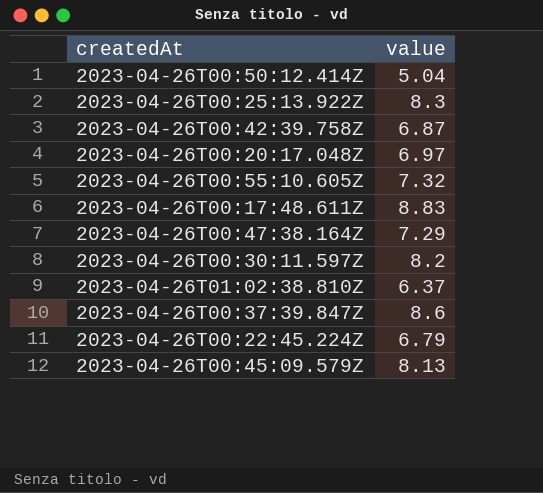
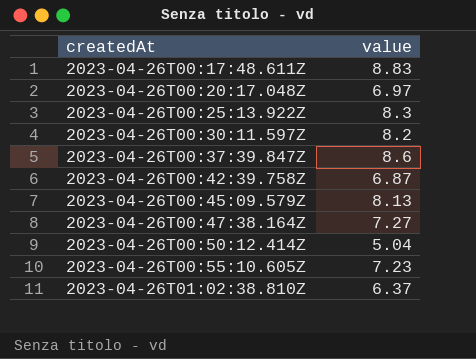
row order: none -> createdAt ascending
row 2023-04-26T00:22:45.224Z: 6.79 -> none
2023-04-26T00:47:38.164Z | value: 7.29 -> 7.27
2023-04-26T00:55:10.605Z | value: 7.32 -> 7.23

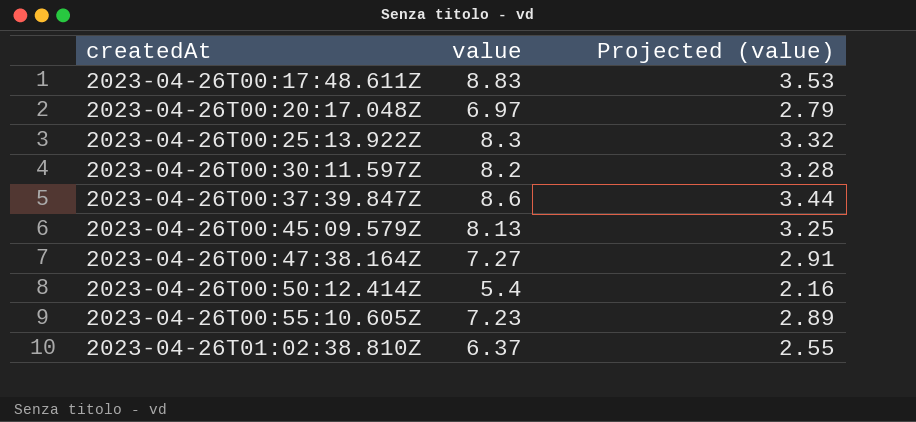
column Projected (value) | formula: none -> [value] * 0.4
row 2023-04-26T00:42:39.758Z: 6.87 -> none
2023-04-26T00:50:12.414Z | value: 5.04 -> 5.4

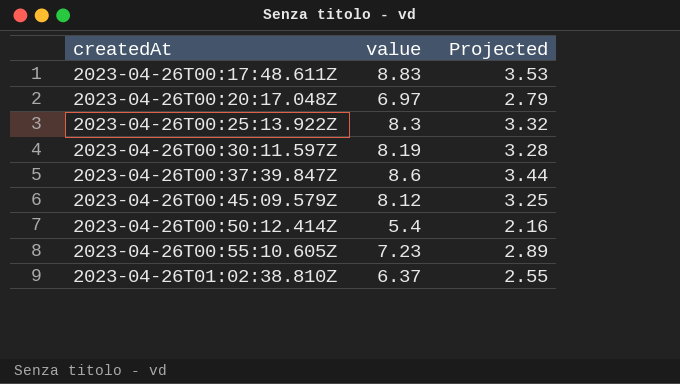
column name: Projected (value) -> Projected
row 2023-04-26T00:47:38.164Z: 7.27 | 2.91 -> none
2023-04-26T00:30:11.597Z | value: 8.2 -> 8.19
2023-04-26T00:45:09.579Z | value: 8.13 -> 8.12

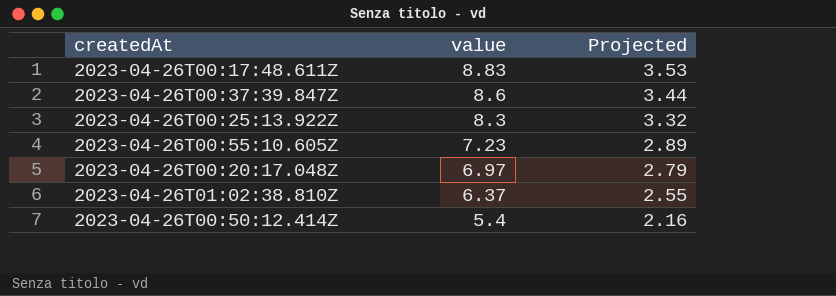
row order: createdAt ascending -> value descending
row 2023-04-26T00:30:11.597Z: 8.19 | 3.28 -> none
row 2023-04-26T00:45:09.579Z: 8.12 | 3.25 -> none

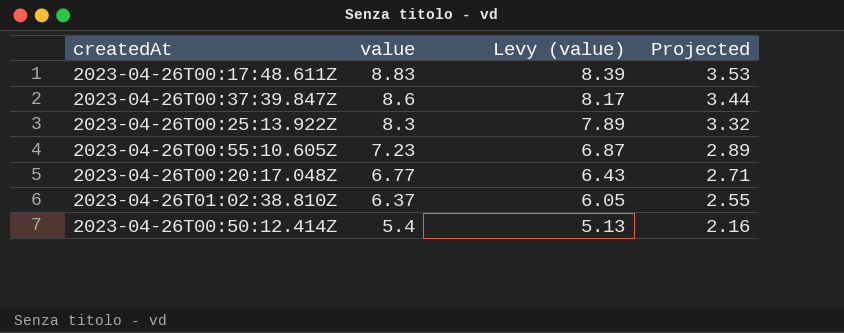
column Levy (value) | formula: none -> [value] * 0.95
2023-04-26T00:20:17.048Z | value: 6.97 -> 6.77
2023-04-26T00:20:17.048Z | Projected: 2.79 -> 2.71

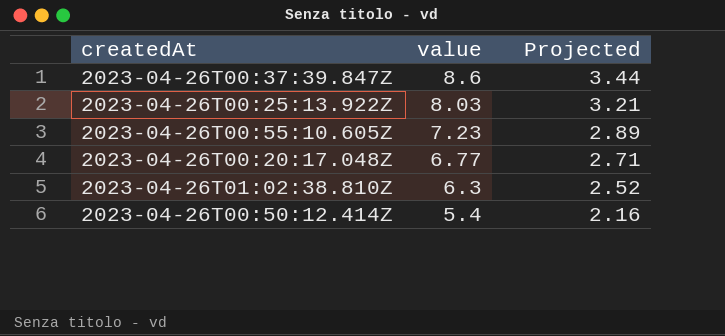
column Levy (value) | formula: [value] * 0.95 -> none
row 2023-04-26T00:17:48.611Z: 8.83 | 8.39 | 3.53 -> none
2023-04-26T00:25:13.922Z | value: 8.3 -> 8.03
2023-04-26T00:25:13.922Z | Projected: 3.32 -> 3.21
2023-04-26T01:02:38.810Z | value: 6.37 -> 6.3
2023-04-26T01:02:38.810Z | Projected: 2.55 -> 2.52

